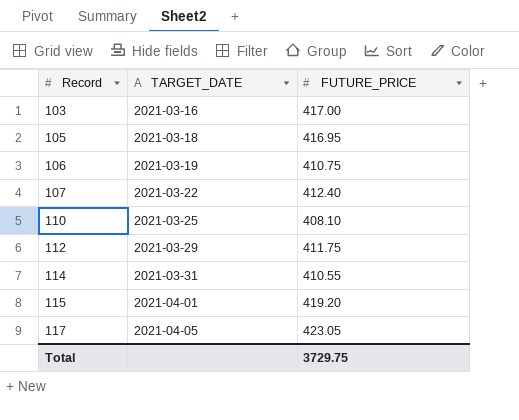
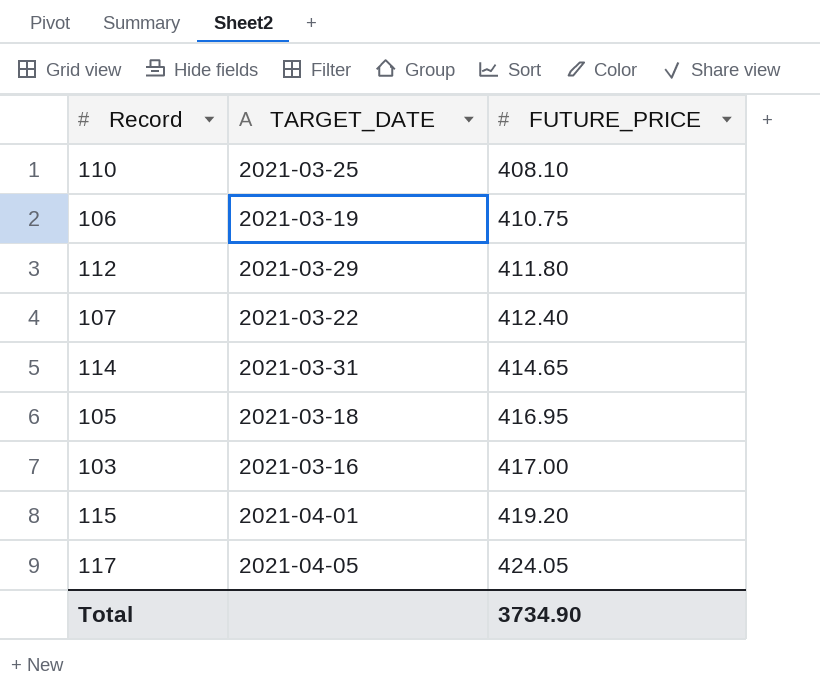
row order: Record ascending -> FUTURE_PRICE ascending
112 | FUTURE_PRICE: 411.75 -> 411.80
114 | FUTURE_PRICE: 410.55 -> 414.65
117 | FUTURE_PRICE: 423.05 -> 424.05
Total | FUTURE_PRICE: 3729.75 -> 3734.90

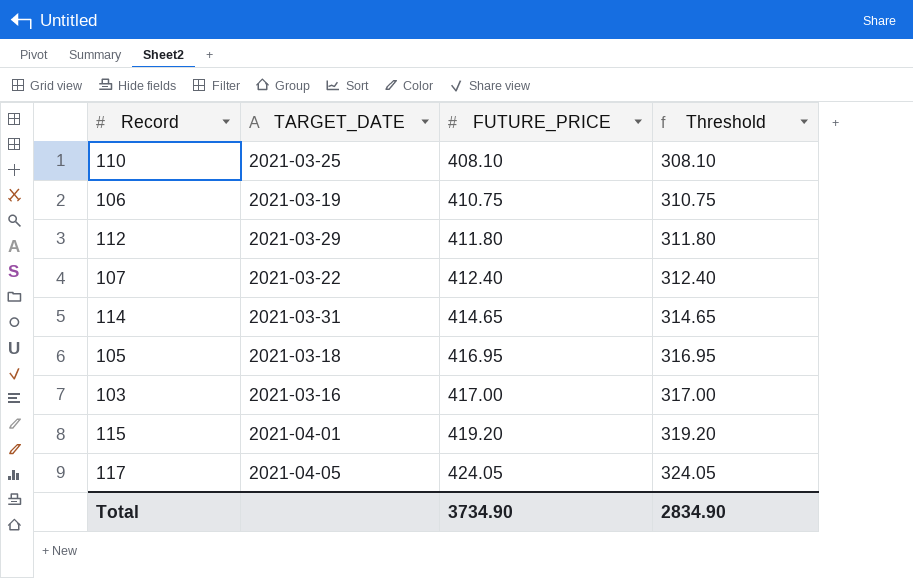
column Threshold | formula: none -> [FUTURE_PRICE] - 100

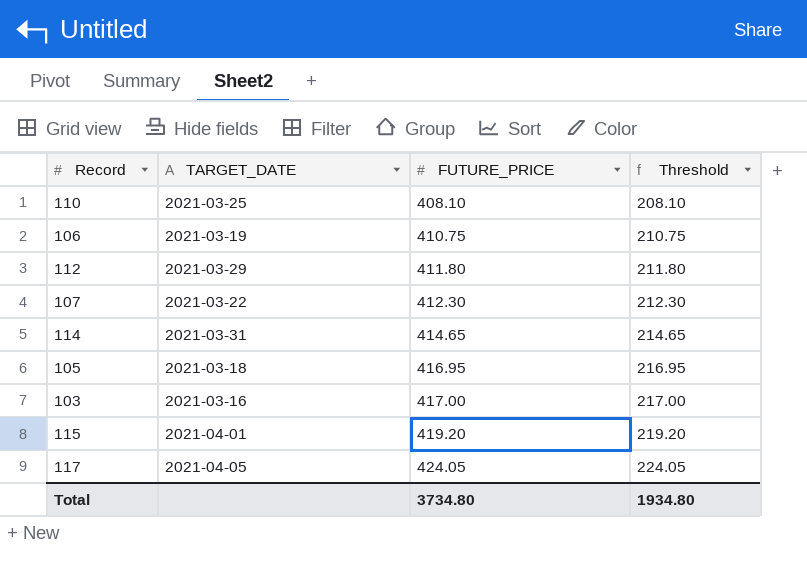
column Threshold | formula: [FUTURE_PRICE] - 100 -> [FUTURE_PRICE] - 200
107 | FUTURE_PRICE: 412.40 -> 412.30
Total | FUTURE_PRICE: 3734.90 -> 3734.80
Total | Threshold: 2834.90 -> 1934.80

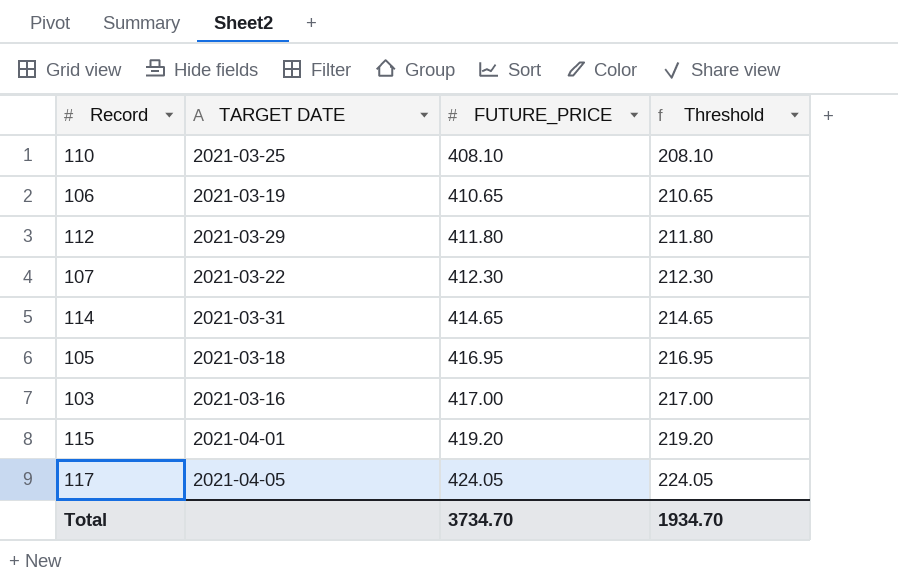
column name: TARGET_DATE -> TARGET DATE
106 | FUTURE_PRICE: 410.75 -> 410.65
106 | Threshold: 210.75 -> 210.65
Total | FUTURE_PRICE: 3734.80 -> 3734.70
Total | Threshold: 1934.80 -> 1934.70

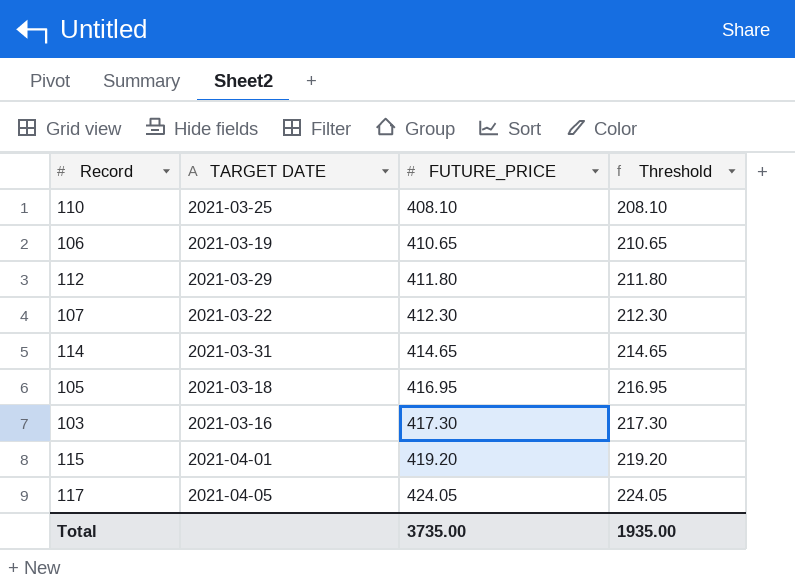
103 | FUTURE_PRICE: 417.00 -> 417.30
103 | Threshold: 217.00 -> 217.30
Total | FUTURE_PRICE: 3734.70 -> 3735.00
Total | Threshold: 1934.70 -> 1935.00

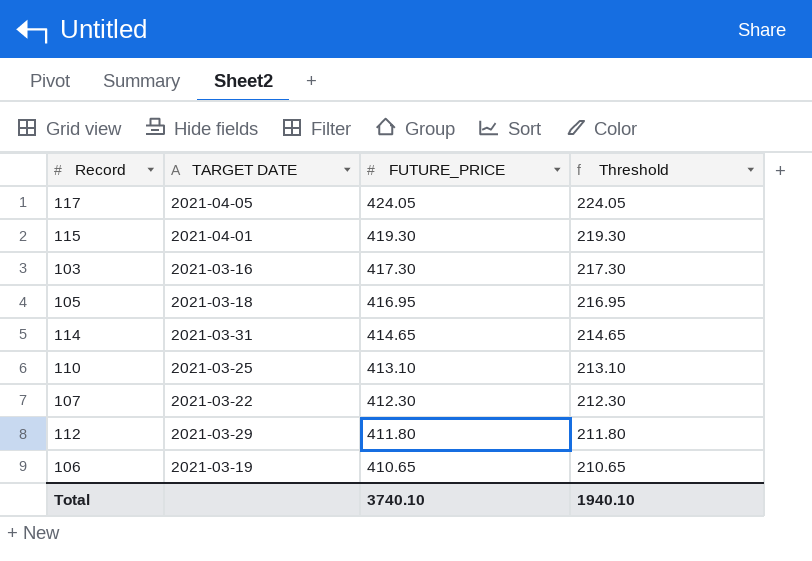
row order: FUTURE_PRICE ascending -> FUTURE_PRICE descending
115 | FUTURE_PRICE: 419.20 -> 419.30
115 | Threshold: 219.20 -> 219.30
110 | FUTURE_PRICE: 408.10 -> 413.10
110 | Threshold: 208.10 -> 213.10
Total | FUTURE_PRICE: 3735.00 -> 3740.10
Total | Threshold: 1935.00 -> 1940.10

